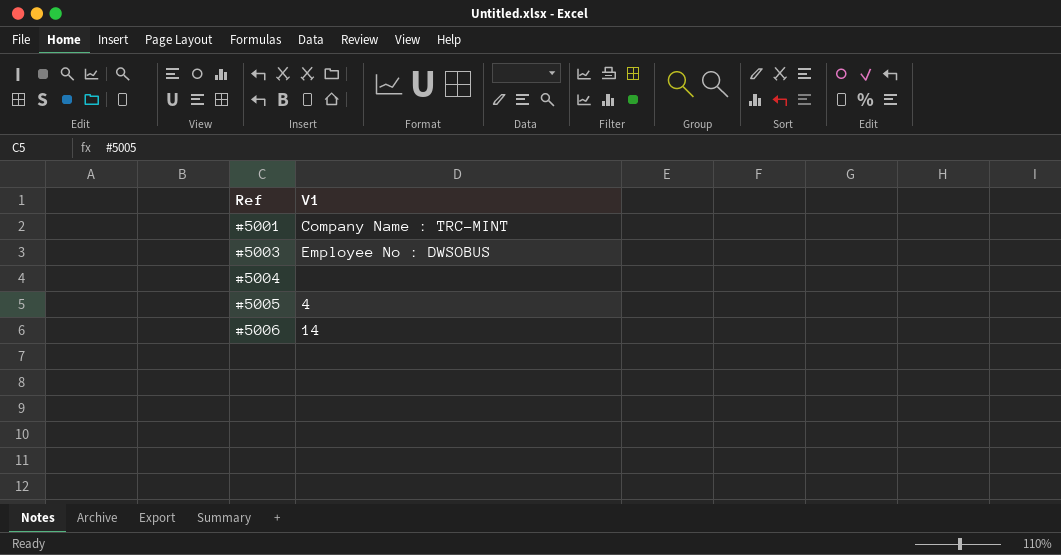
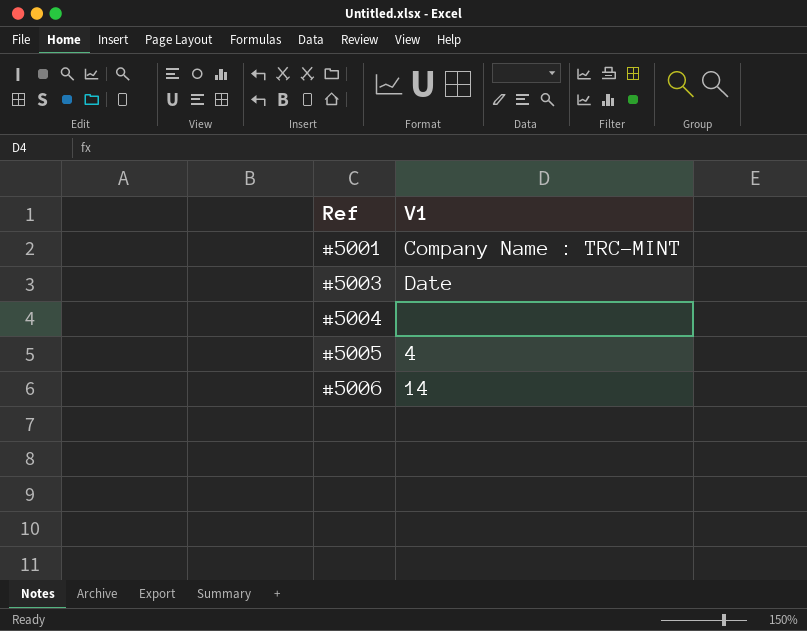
#5003 | V1: Employee No : DWSOBUS -> Date

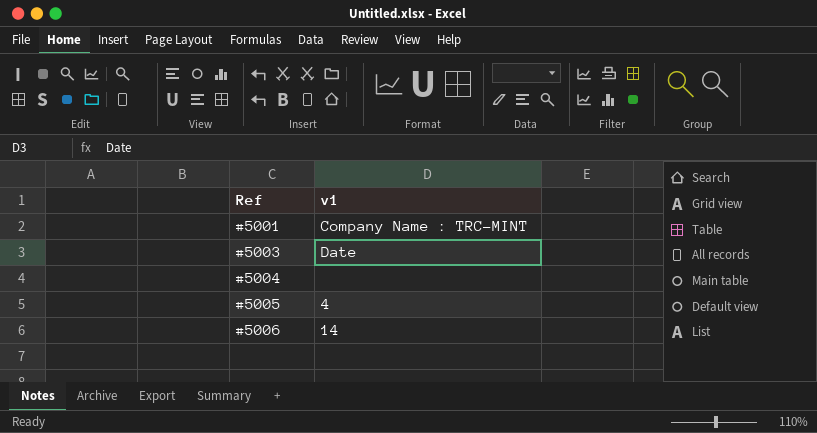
column name: V1 -> v1

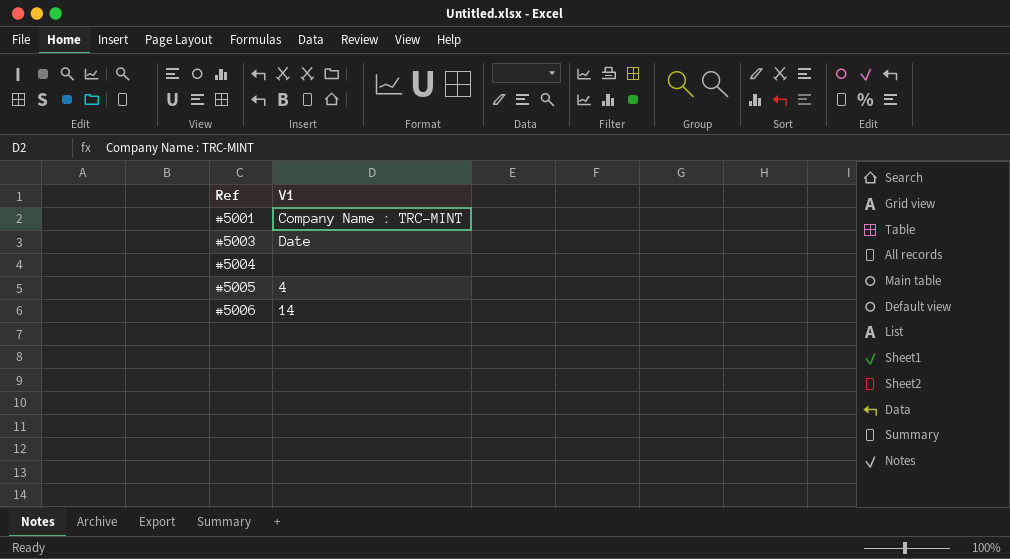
column name: v1 -> V1

